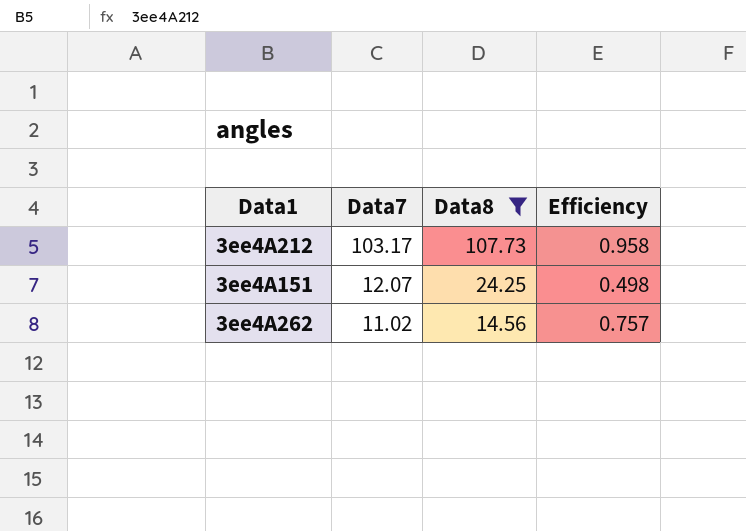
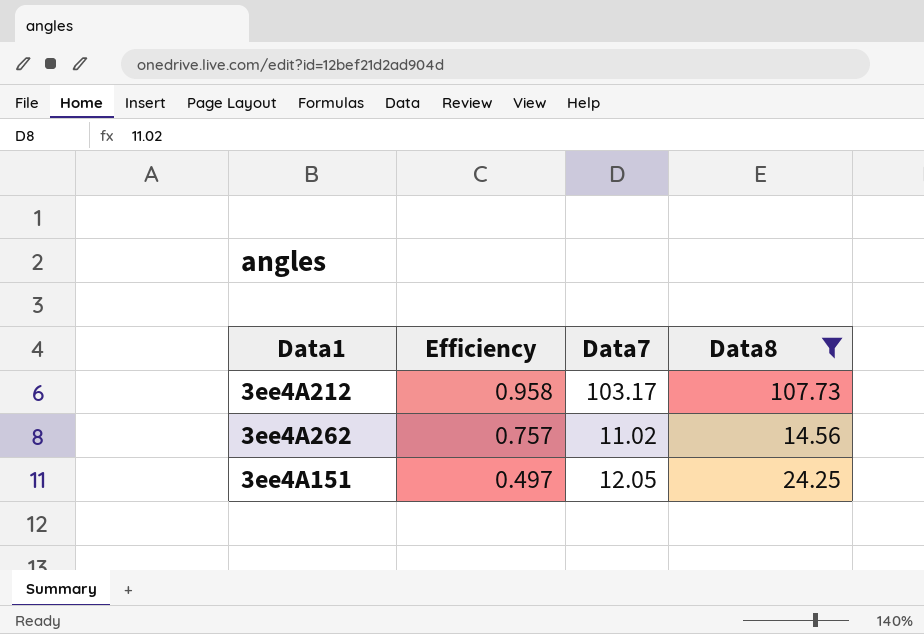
row order: Data7 descending -> Efficiency descending
column Efficiency | position: 4 -> 2
3ee4A151 | Efficiency: 0.498 -> 0.497
3ee4A151 | Data7: 12.07 -> 12.05

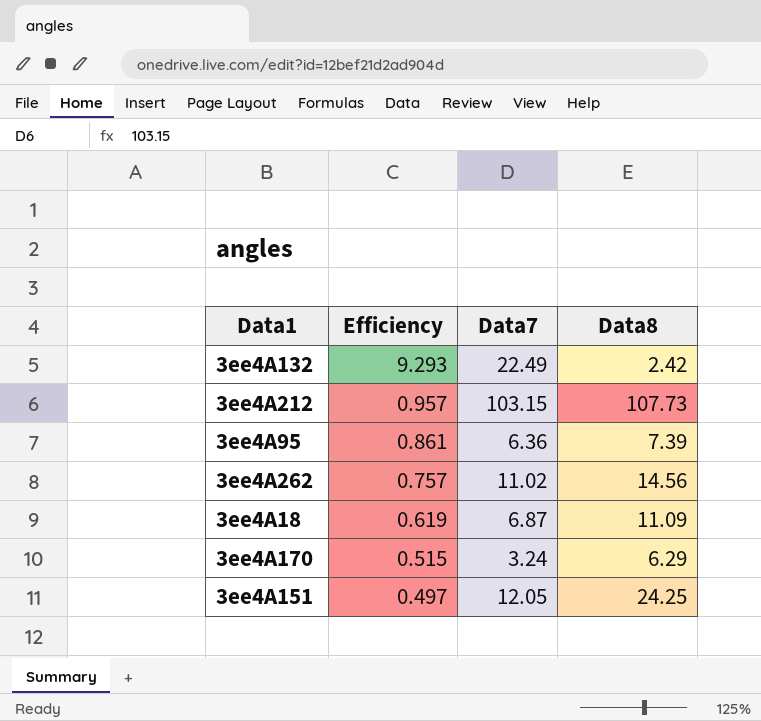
filter: Data8 >= 14.56 -> none
3ee4A212 | Efficiency: 0.958 -> 0.957
3ee4A212 | Data7: 103.17 -> 103.15

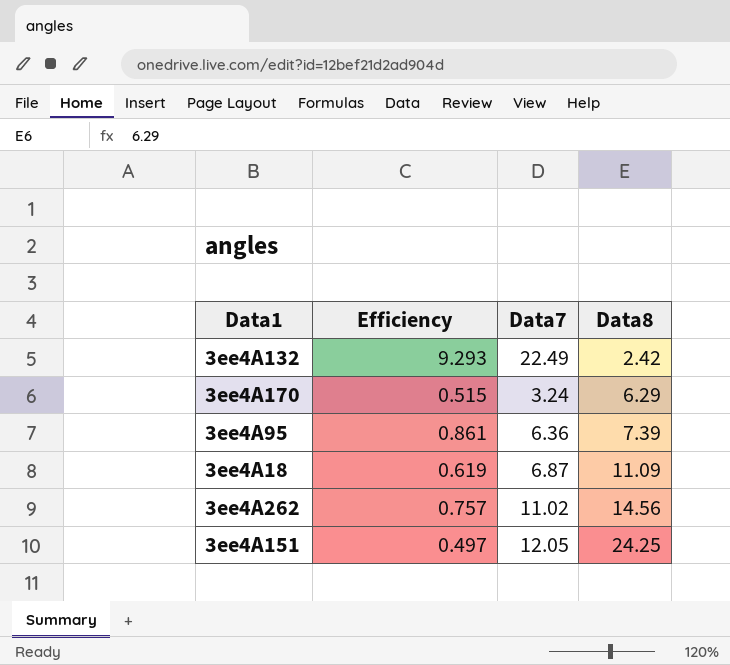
row order: Efficiency descending -> Data8 ascending
row 3ee4A212: 0.957 | 103.15 | 107.73 -> none

